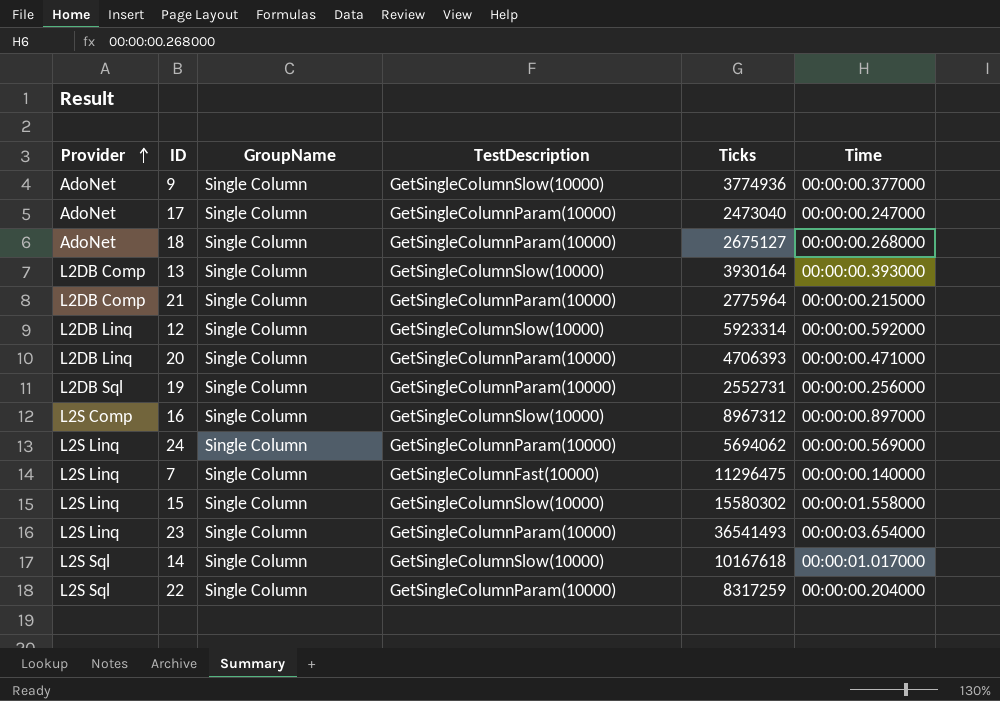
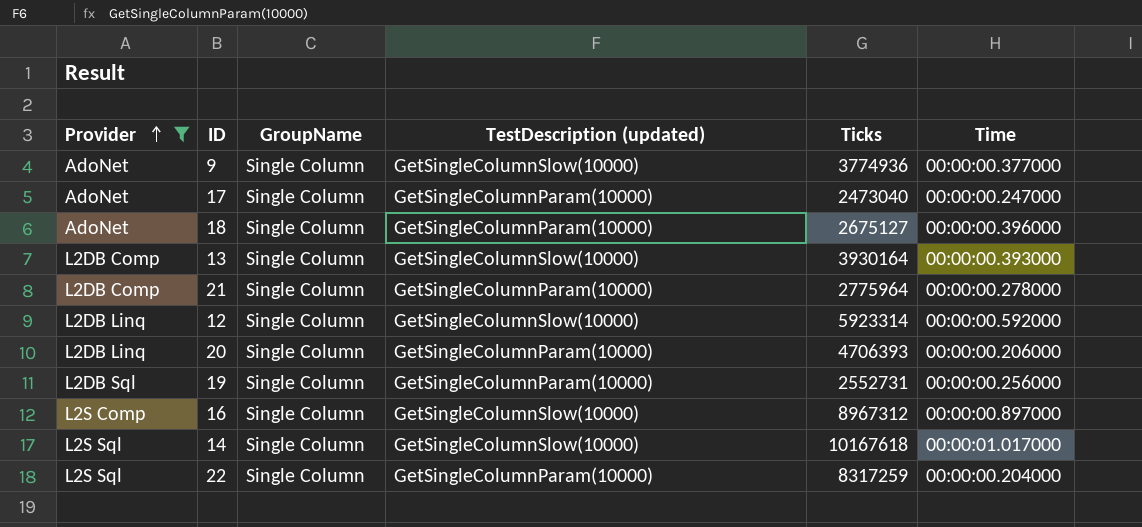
filter: none -> Provider != L2S Linq
column name: TestDescription -> TestDescription (updated)
18 | Time: 00:00:00.268000 -> 00:00:00.396000
21 | Time: 00:00:00.215000 -> 00:00:00.278000
20 | Time: 00:00:00.471000 -> 00:00:00.206000

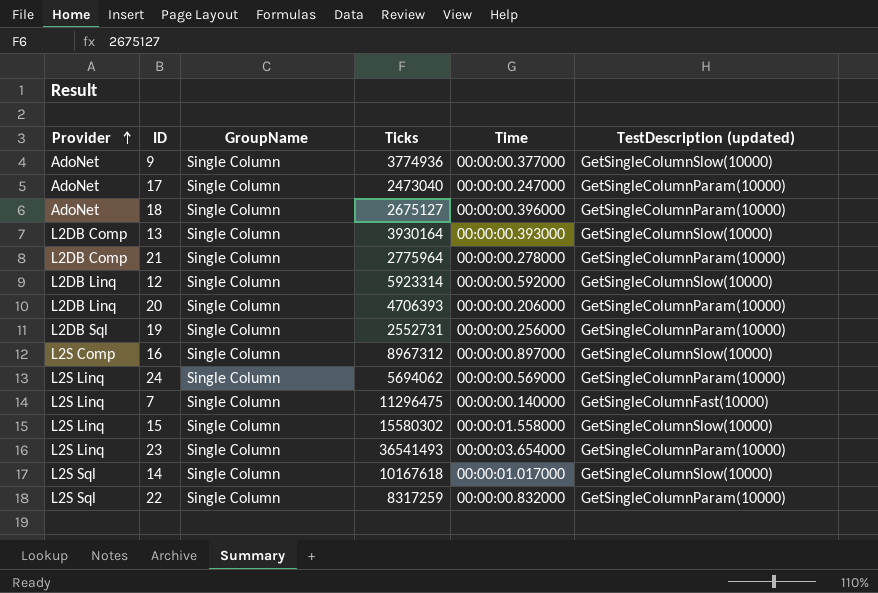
filter: Provider != L2S Linq -> none
column TestDescription (updated) | position: 4 -> 6
22 | Time: 00:00:00.204000 -> 00:00:00.832000

